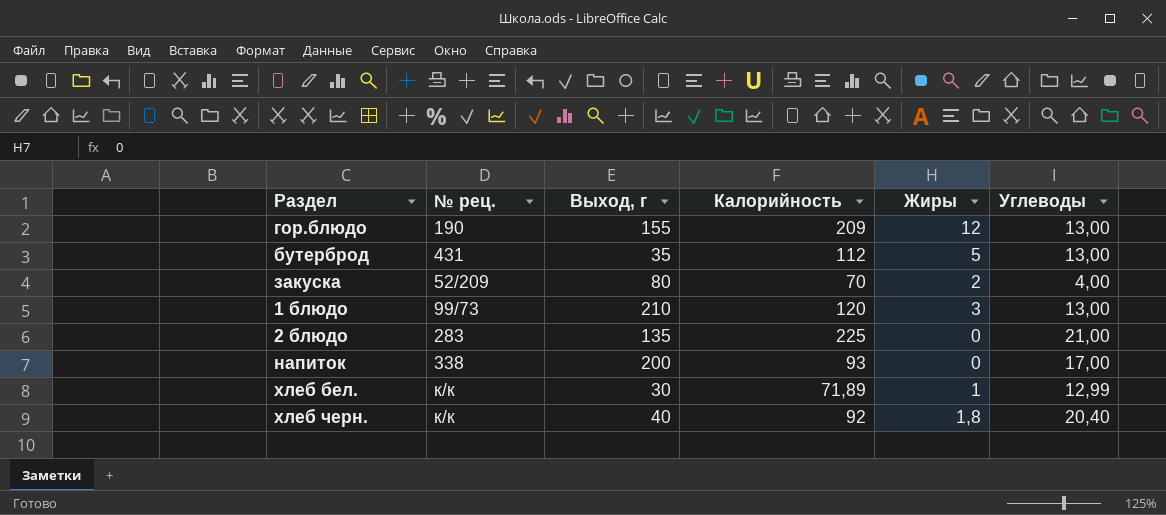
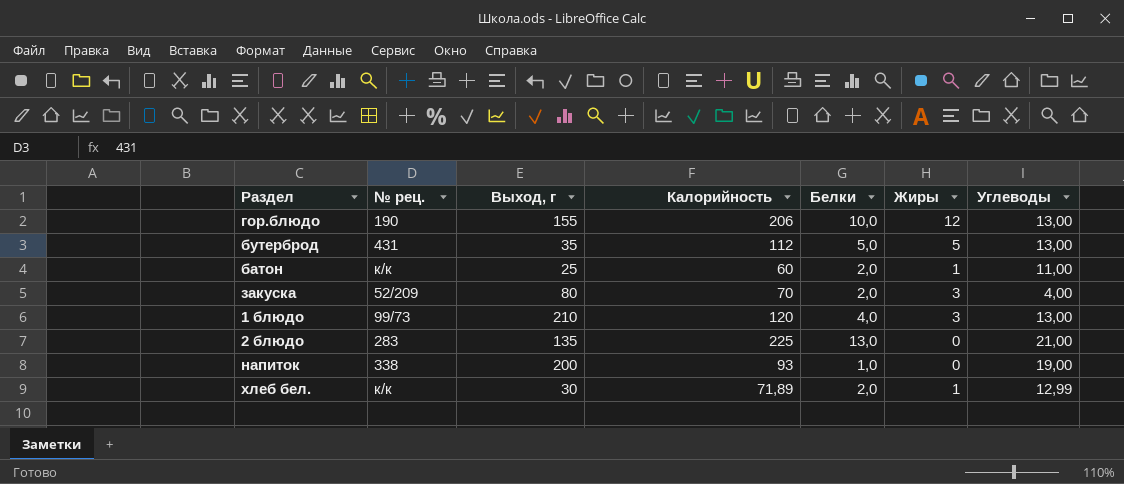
column Белки | position: none -> 5
row хлеб черн.: к/к | 40 | 92 | 1,8 | 20,40 -> none
гор.блюдо | Калорийность: 209 -> 206
row батон: none -> к/к | 25 | 60 | 2,0 | 1 | 11,00
закуска | Жиры: 2 -> 3
напиток | Углеводы: 17,00 -> 19,00

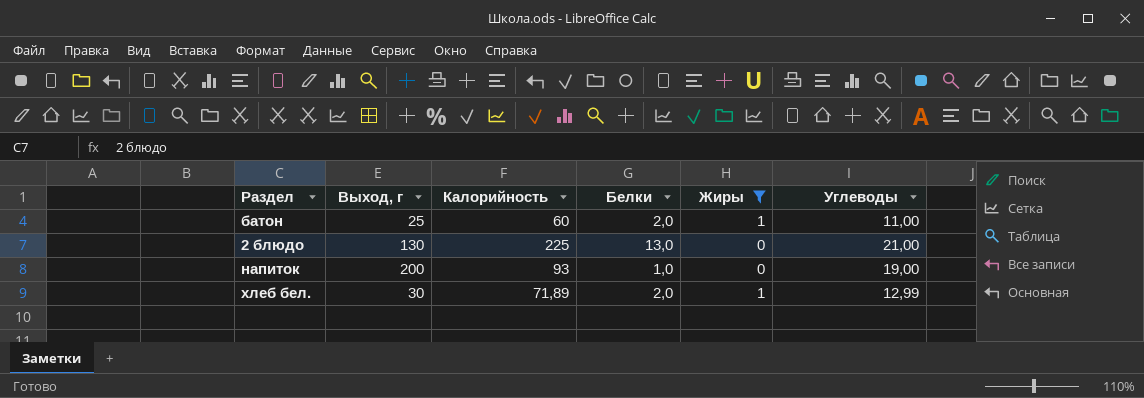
filter: none -> Жиры <= 1
column № рец. | position: 2 -> none
2 блюдо | Выход, г: 135 -> 130

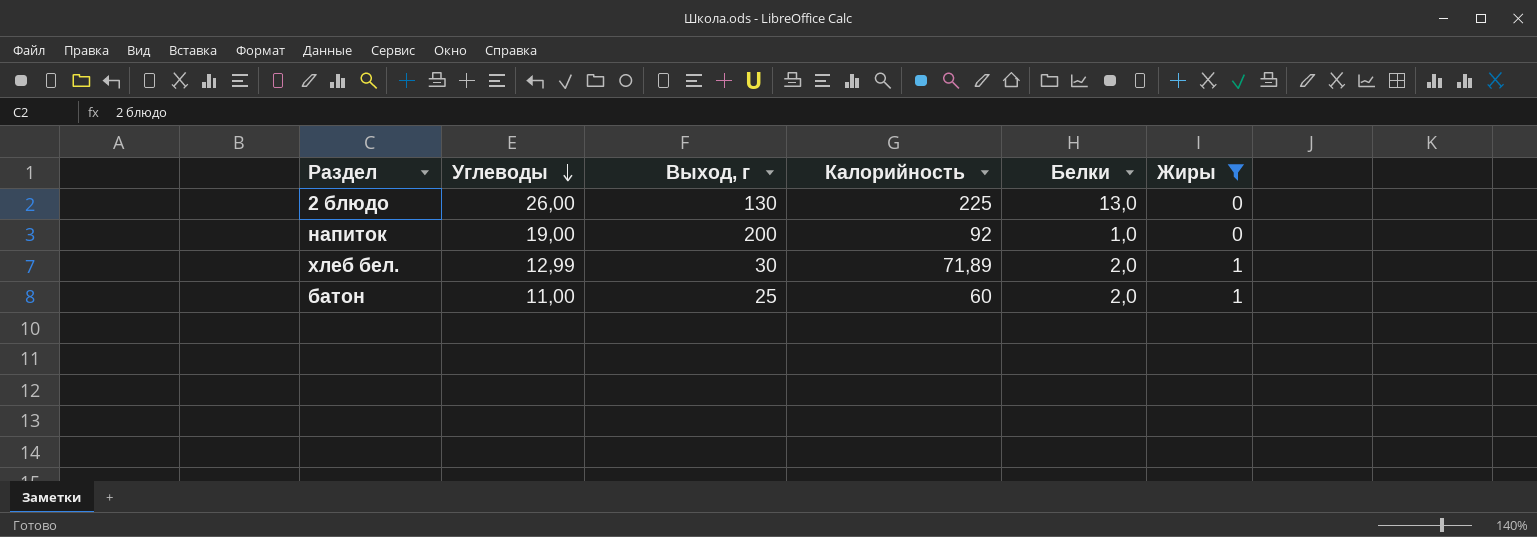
row order: none -> Углеводы descending
column Углеводы | position: 6 -> 2
2 блюдо | Углеводы: 21,00 -> 26,00
напиток | Калорийность: 93 -> 92

